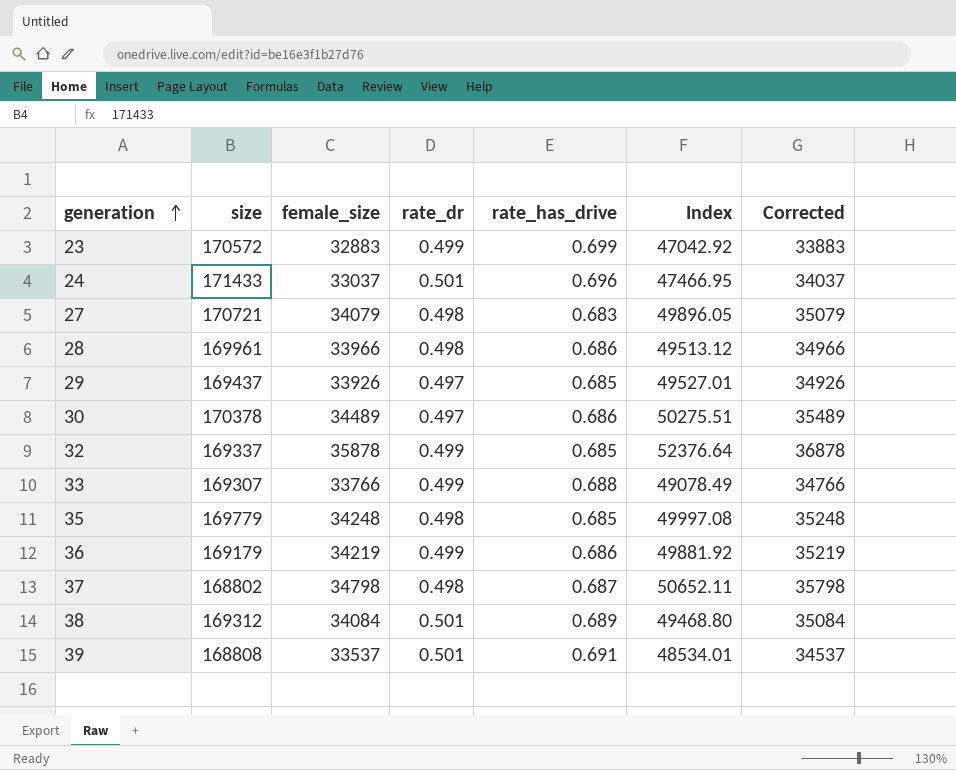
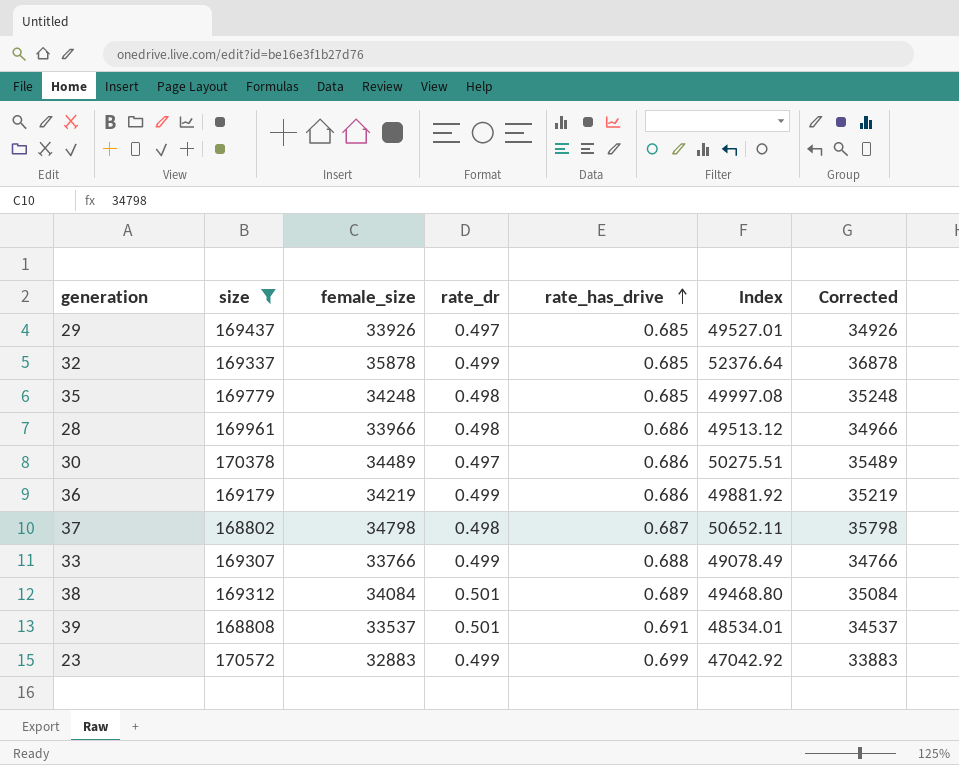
filter: none -> size <= 170572
row order: generation ascending -> rate_has_drive ascending

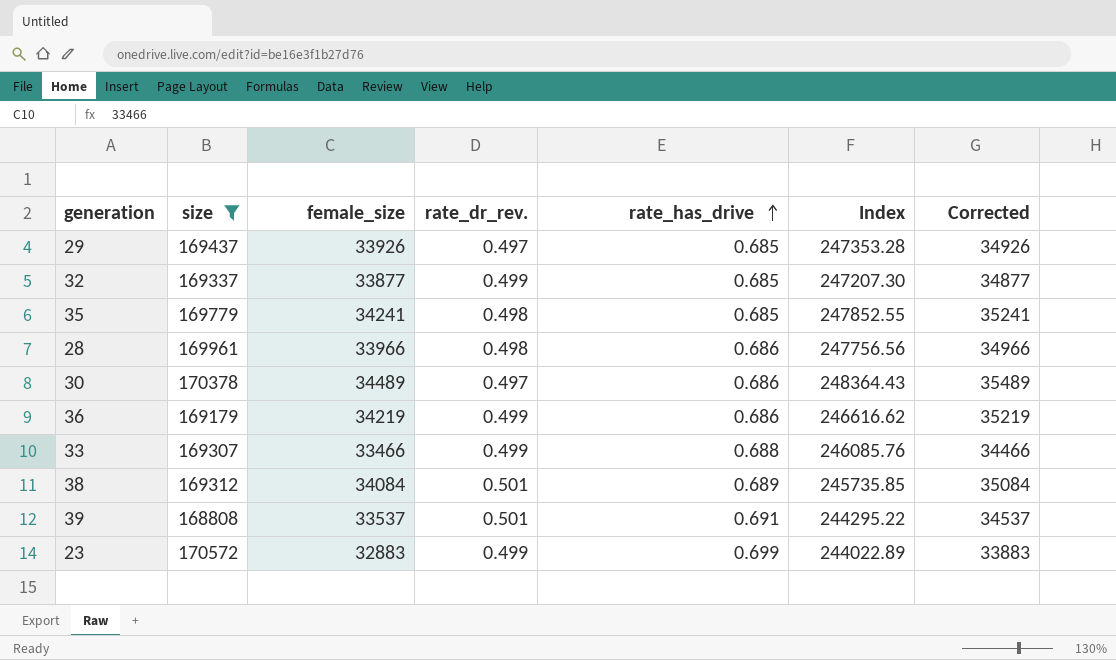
column name: rate_dr -> rate_dr_rev.
column Index | formula: [female_size] / [rate_has_drive] -> [size] / [rate_has_drive]
row 37: 168802 | 34798 | 0.498 | 0.687 | 50652.11 | 35798 -> none
32 | female_size: 35878 -> 33877
32 | Corrected: 36878 -> 34877
35 | female_size: 34248 -> 34241
35 | Corrected: 35248 -> 35241
33 | female_size: 33766 -> 33466
33 | Corrected: 34766 -> 34466

